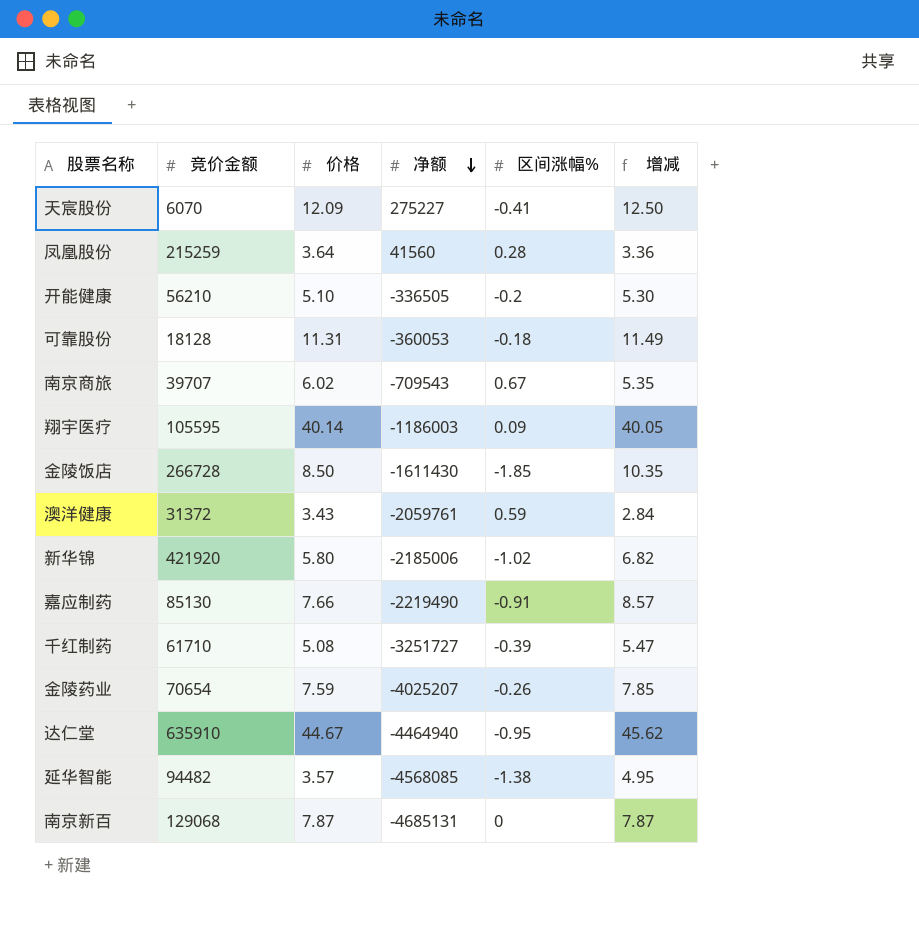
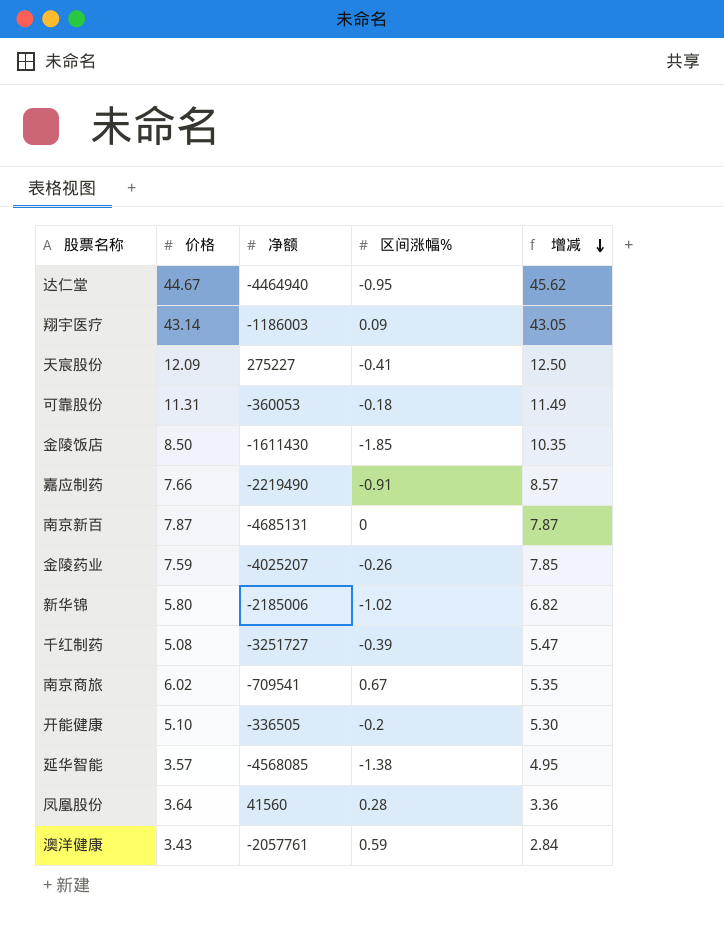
row order: 净额 descending -> 增减 descending
column 竞价金额 | position: 2 -> none
翔宇医疗 | 价格: 40.14 -> 43.14
翔宇医疗 | 增减: 40.05 -> 43.05
南京商旅 | 净额: -709543 -> -709541
澳洋健康 | 净额: -2059761 -> -2057761

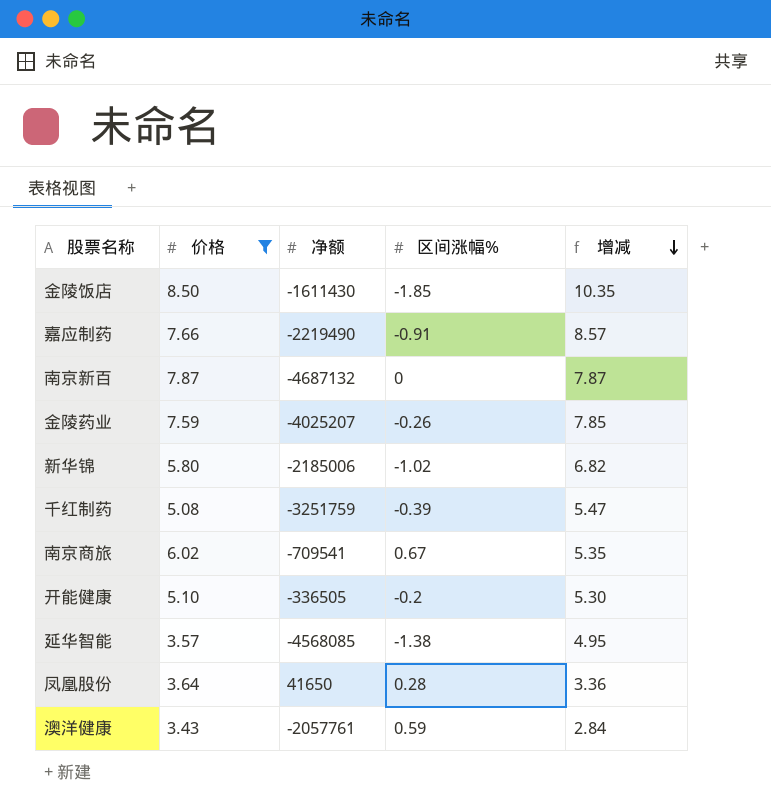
filter: none -> 价格 <= 8.50
南京新百 | 净额: -4685131 -> -4687132
千红制药 | 净额: -3251727 -> -3251759
凤凰股份 | 净额: 41560 -> 41650

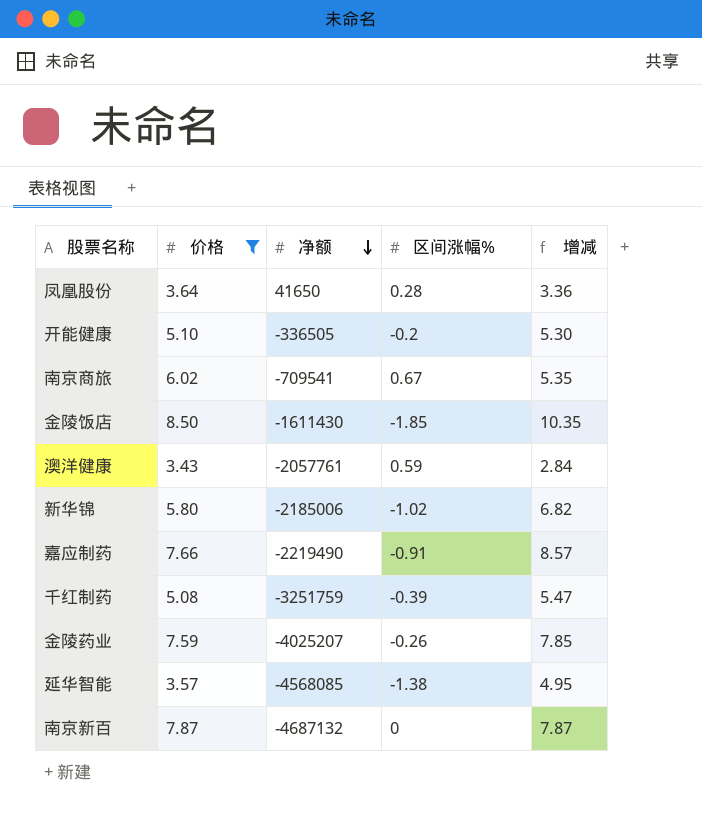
row order: 增减 descending -> 净额 descending

